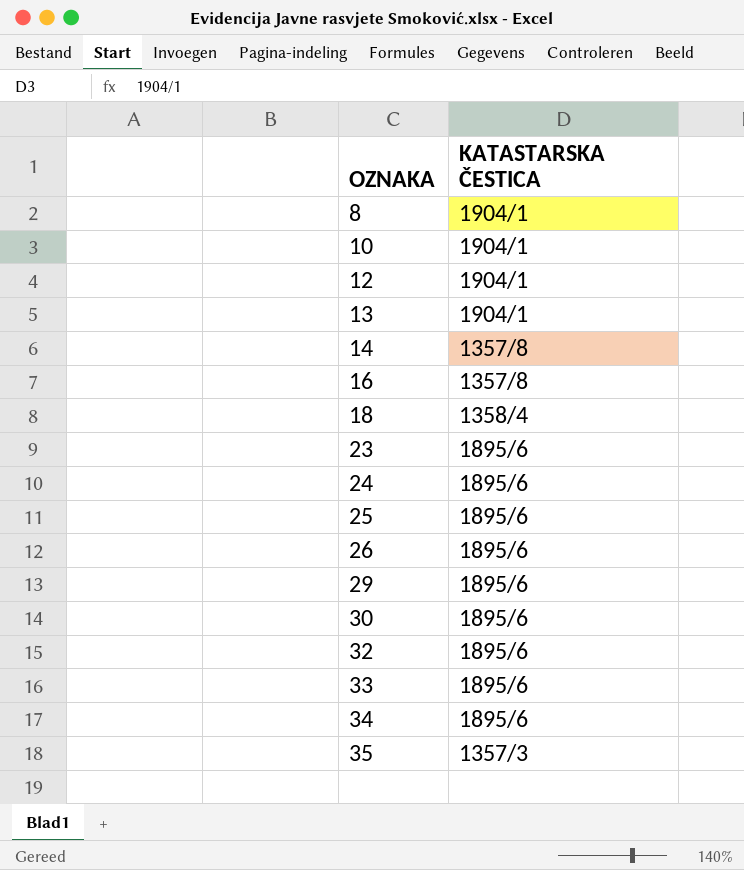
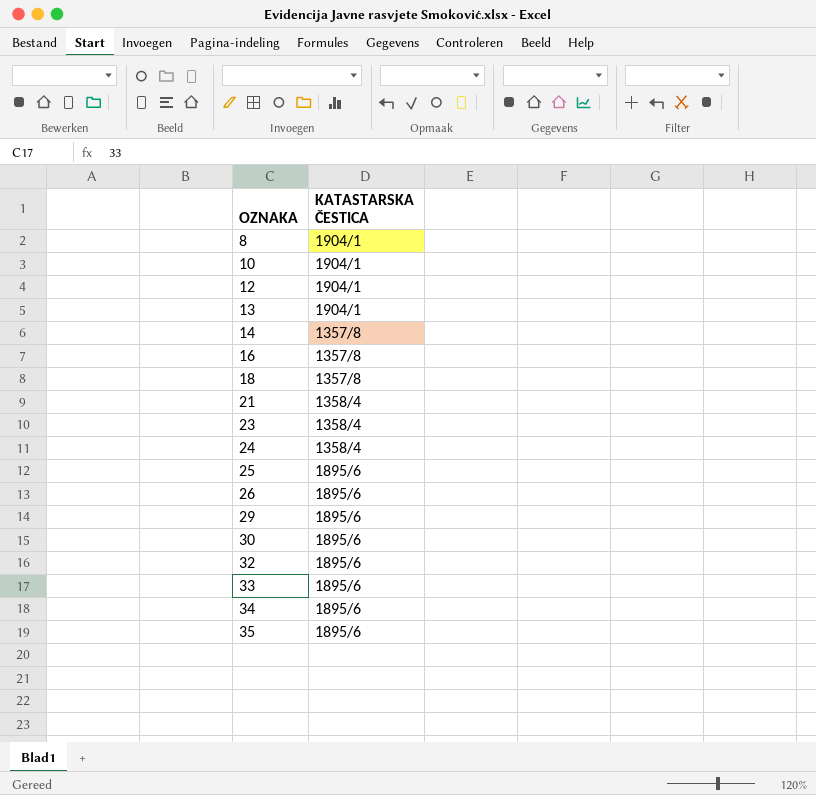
18 | KATASTARSKA ČESTICA: 1358/4 -> 1357/8
row 21: none -> 1358/4
23 | KATASTARSKA ČESTICA: 1895/6 -> 1358/4
24 | KATASTARSKA ČESTICA: 1895/6 -> 1358/4
35 | KATASTARSKA ČESTICA: 1357/3 -> 1895/6

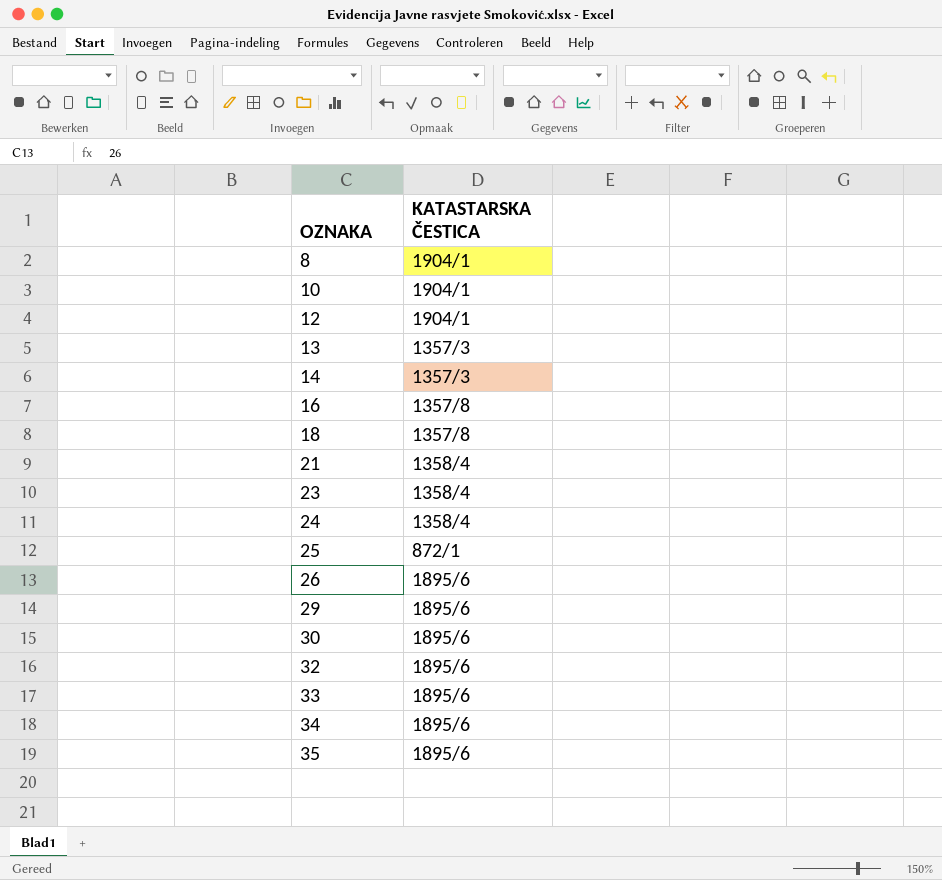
13 | KATASTARSKA ČESTICA: 1904/1 -> 1357/3
14 | KATASTARSKA ČESTICA: 1357/8 -> 1357/3
25 | KATASTARSKA ČESTICA: 1895/6 -> 872/1

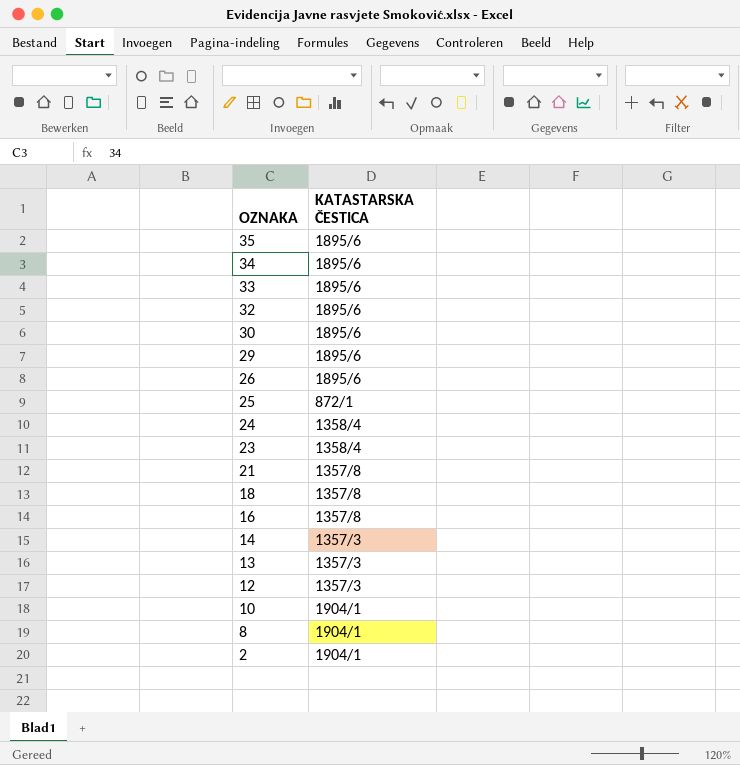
row order: OZNAKA ascending -> OZNAKA descending
21 | KATASTARSKA ČESTICA: 1358/4 -> 1357/8
12 | KATASTARSKA ČESTICA: 1904/1 -> 1357/3
row 2: none -> 1904/1

